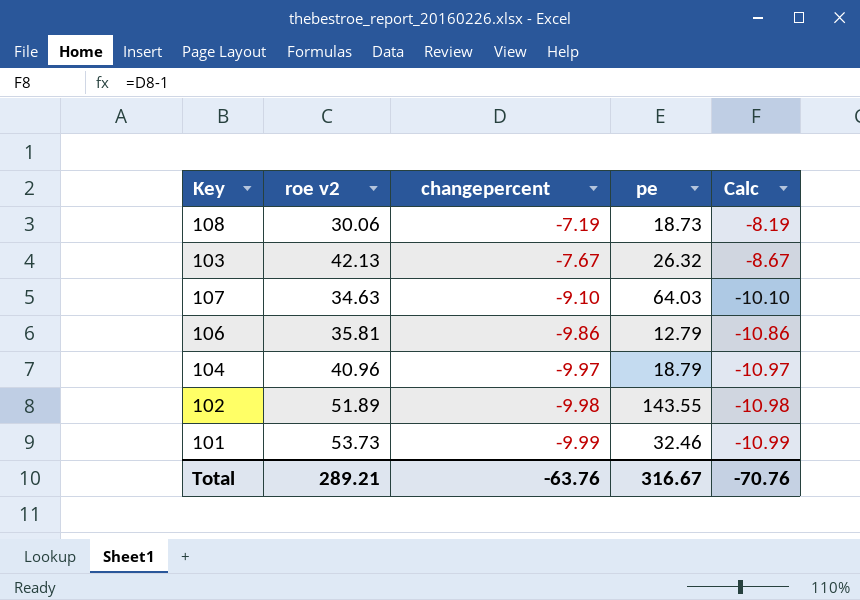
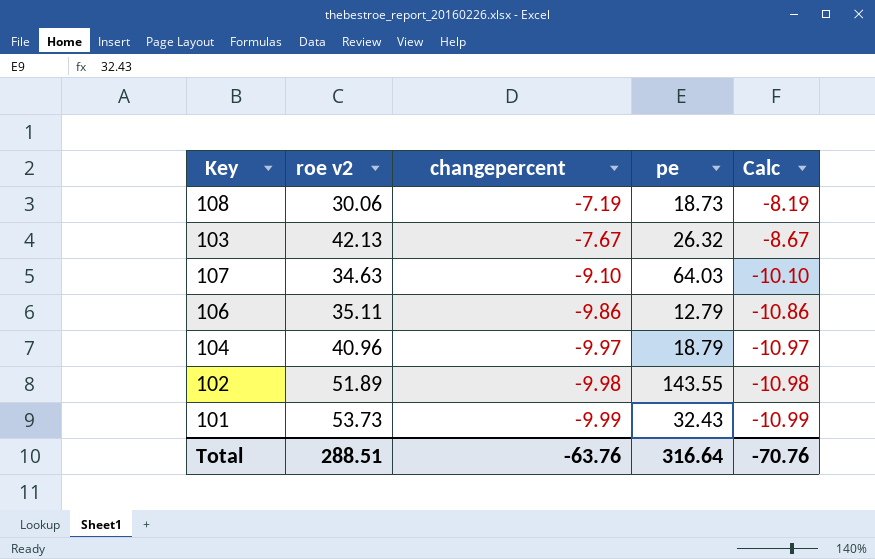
106 | roe v2: 35.81 -> 35.11
101 | pe: 32.46 -> 32.43
Total | roe v2: 289.21 -> 288.51
Total | pe: 316.67 -> 316.64

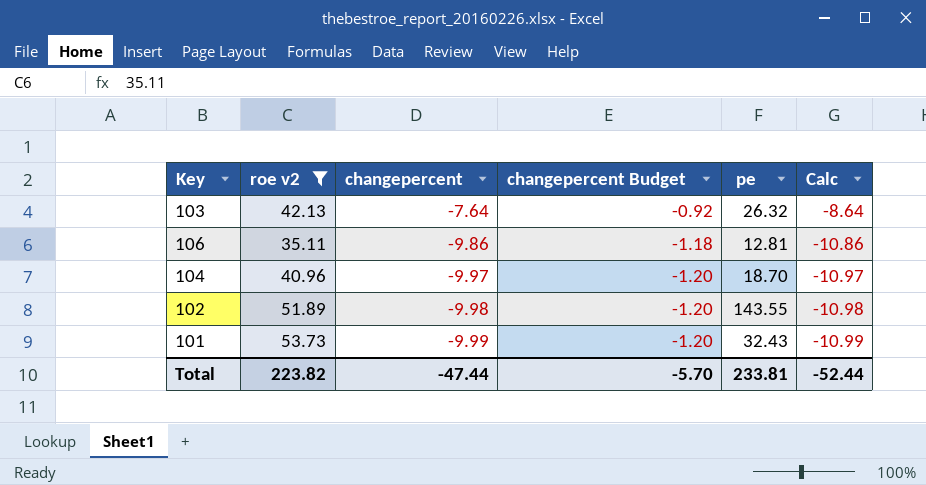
filter: none -> roe v2 >= 35.11
column changepercent Budget | formula: none -> [changepercent] * 0.12
103 | changepercent: -7.67 -> -7.64
103 | Calc: -8.67 -> -8.64
106 | pe: 12.79 -> 12.81
104 | pe: 18.79 -> 18.70
Total | roe v2: 288.51 -> 223.82
Total | changepercent: -63.76 -> -47.44
Total | pe: 316.64 -> 233.81
Total | Calc: -70.76 -> -52.44

